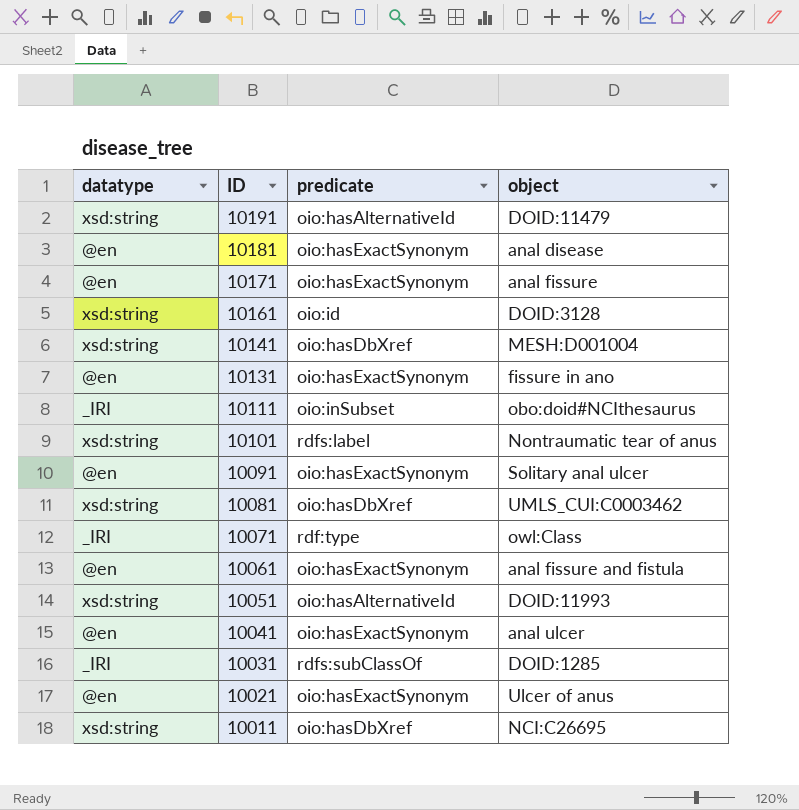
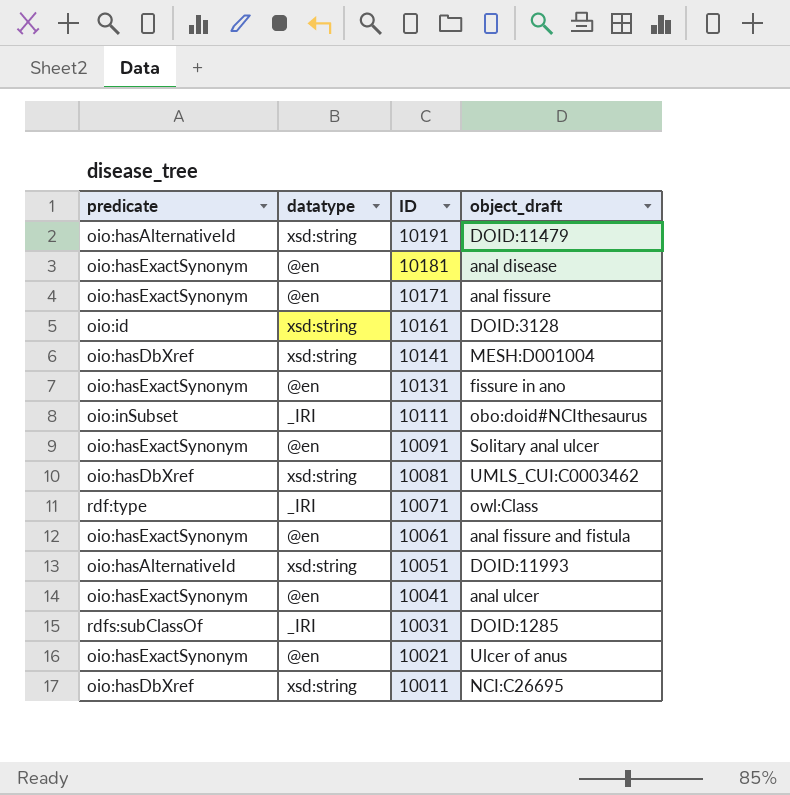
column predicate | position: 3 -> 1
column name: object -> object_draft
row 10101: xsd:string | rdfs:label | Nontraumatic tear of anus -> none

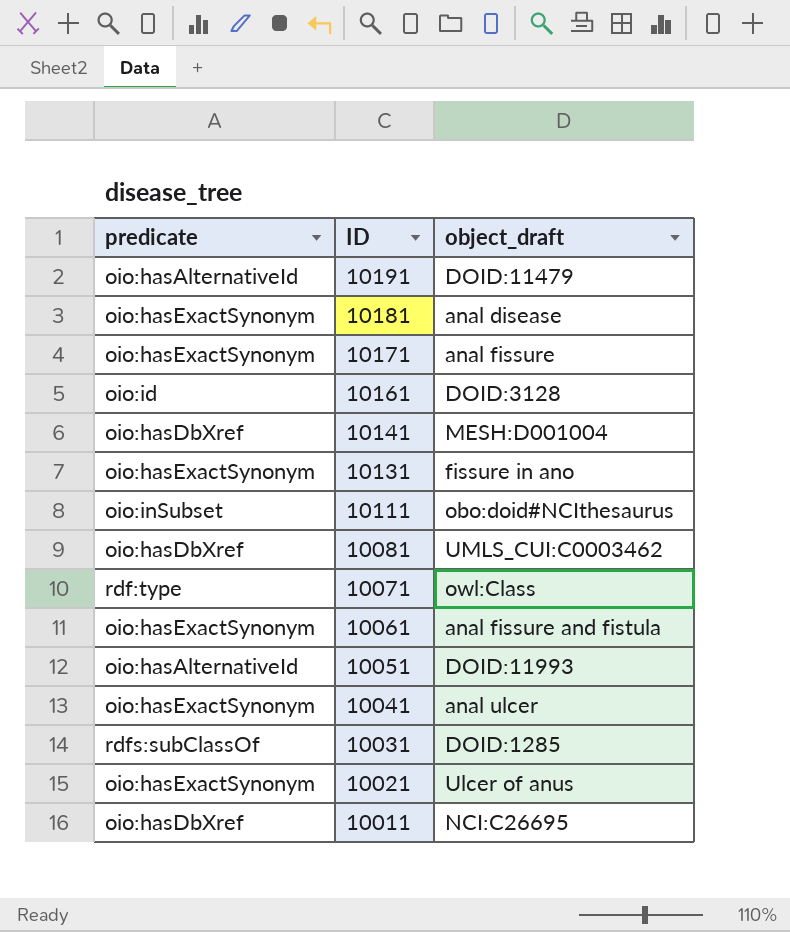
column datatype | position: 2 -> none
row 10091: oio:hasExactSynonym | @en | Solitary anal ulcer -> none

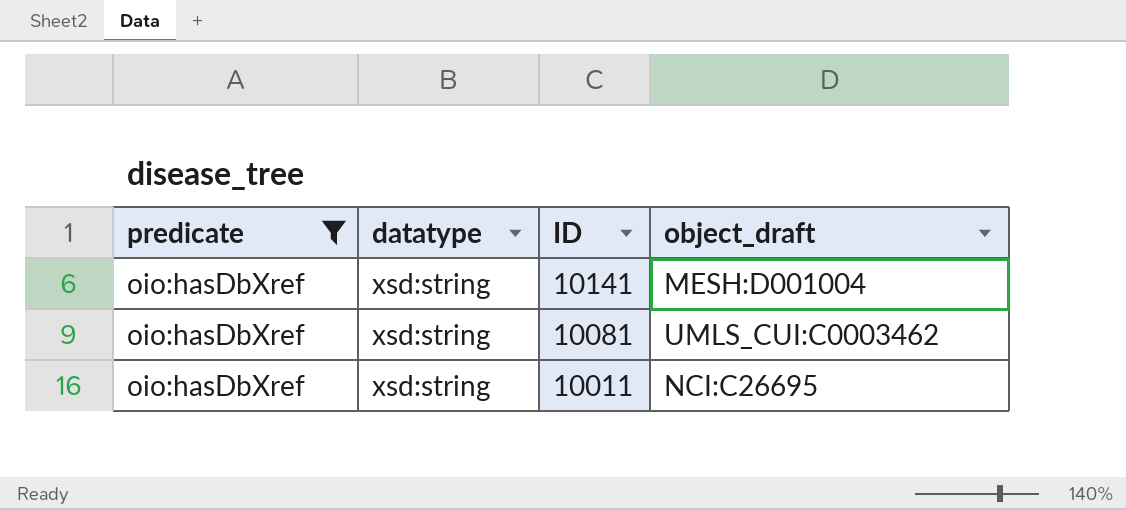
filter: none -> predicate = oio:hasDbXref
column datatype | position: none -> 2

